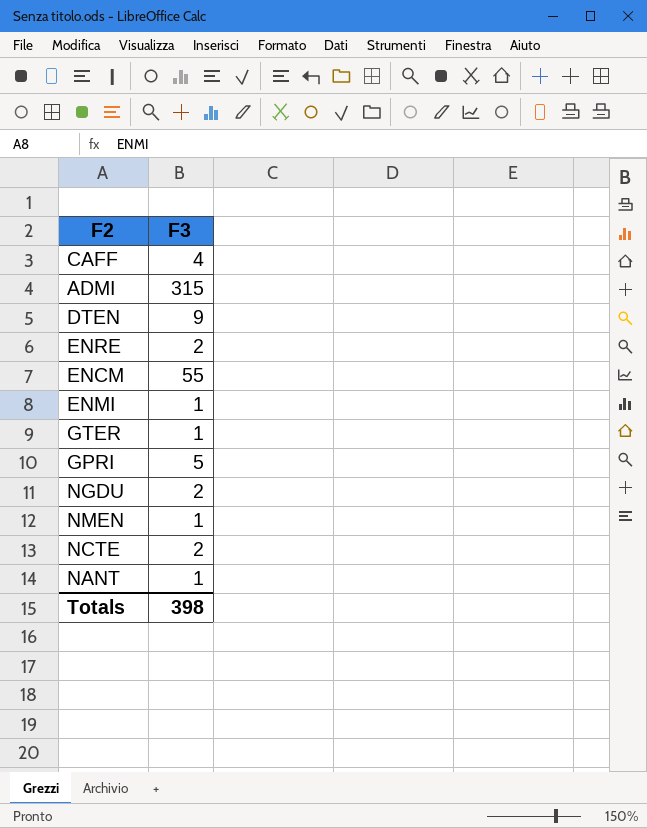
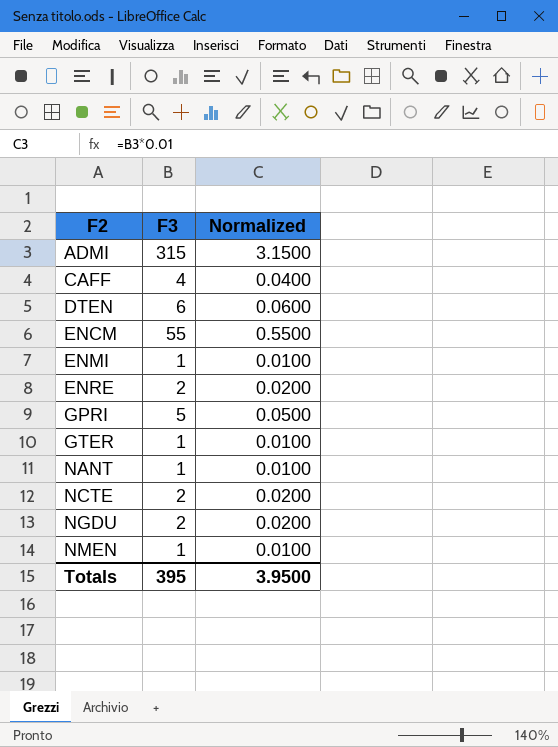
row order: none -> F2 ascending
column Normalized | formula: none -> [F3] * 0.01
DTEN | F3: 9 -> 6
Totals | F3: 398 -> 395

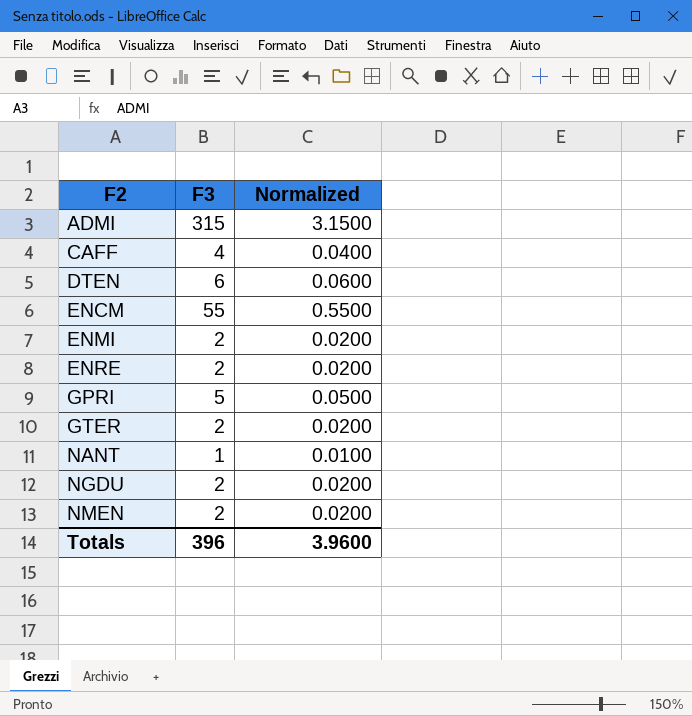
row NCTE: 2 | 0.0200 -> none
ENMI | F3: 1 -> 2
ENMI | Normalized: 0.0100 -> 0.0200
GTER | F3: 1 -> 2
GTER | Normalized: 0.0100 -> 0.0200
NMEN | F3: 1 -> 2
NMEN | Normalized: 0.0100 -> 0.0200
Totals | F3: 395 -> 396
Totals | Normalized: 3.9500 -> 3.9600

